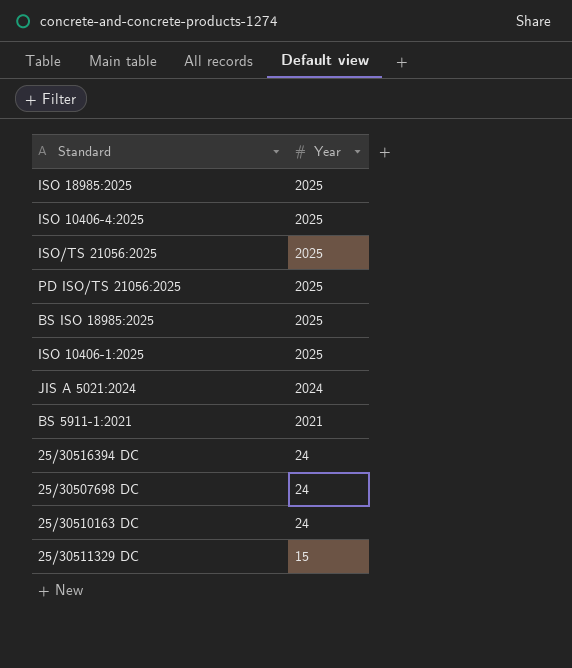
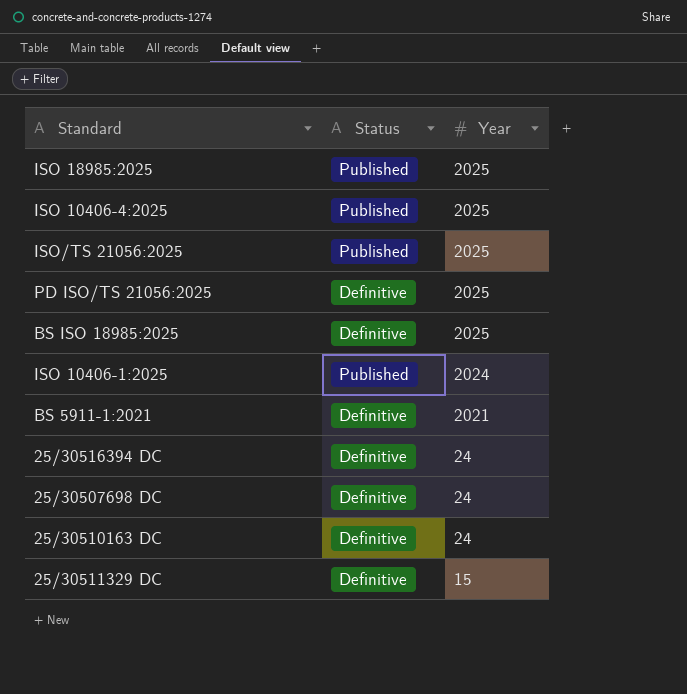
column Status | position: none -> 2
row JIS A 5021:2024: 2024 -> none
ISO 10406-1:2025 | Year: 2025 -> 2024

